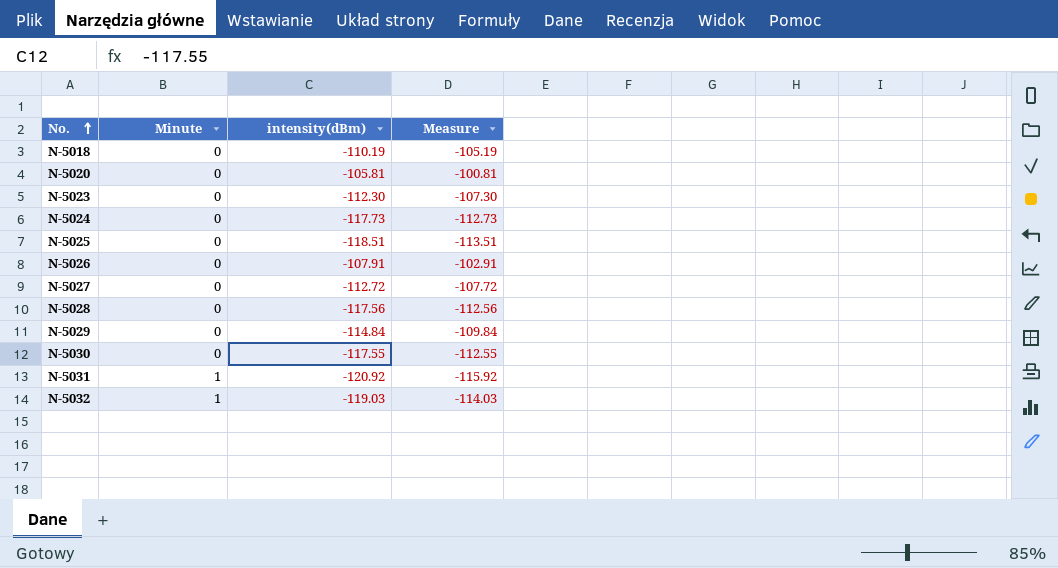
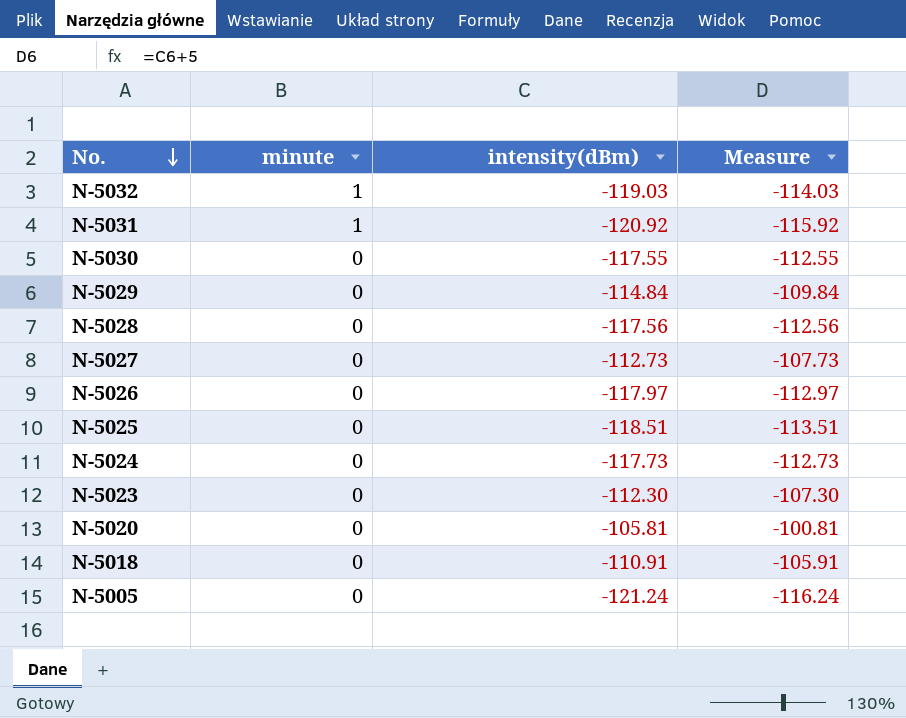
row order: No. ascending -> No. descending
column name: Minute -> minute
N-5027 | intensity(dBm): -112.72 -> -112.73
N-5027 | Measure: -107.72 -> -107.73
N-5026 | intensity(dBm): -107.91 -> -117.97
N-5026 | Measure: -102.91 -> -112.97
N-5018 | intensity(dBm): -110.19 -> -110.91
N-5018 | Measure: -105.19 -> -105.91
row N-5005: none -> 0 | -121.24 | -116.24

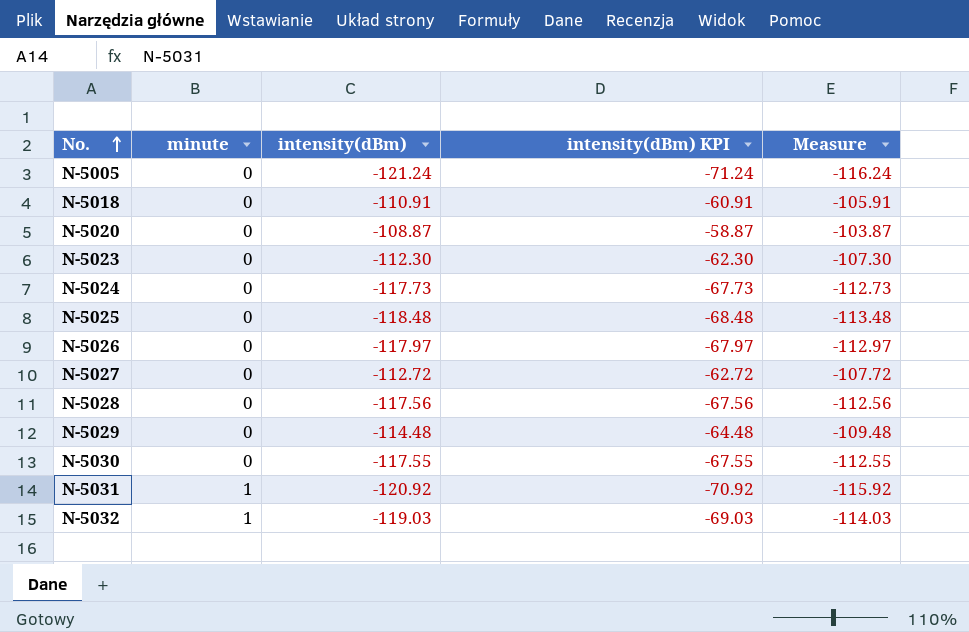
row order: No. descending -> No. ascending
column intensity(dBm) KPI | formula: none -> [intensity(dBm)] + 50
N-5020 | intensity(dBm): -105.81 -> -108.87
N-5020 | Measure: -100.81 -> -103.87
N-5025 | intensity(dBm): -118.51 -> -118.48
N-5025 | Measure: -113.51 -> -113.48
N-5027 | intensity(dBm): -112.73 -> -112.72
N-5027 | Measure: -107.73 -> -107.72
N-5029 | intensity(dBm): -114.84 -> -114.48
N-5029 | Measure: -109.84 -> -109.48

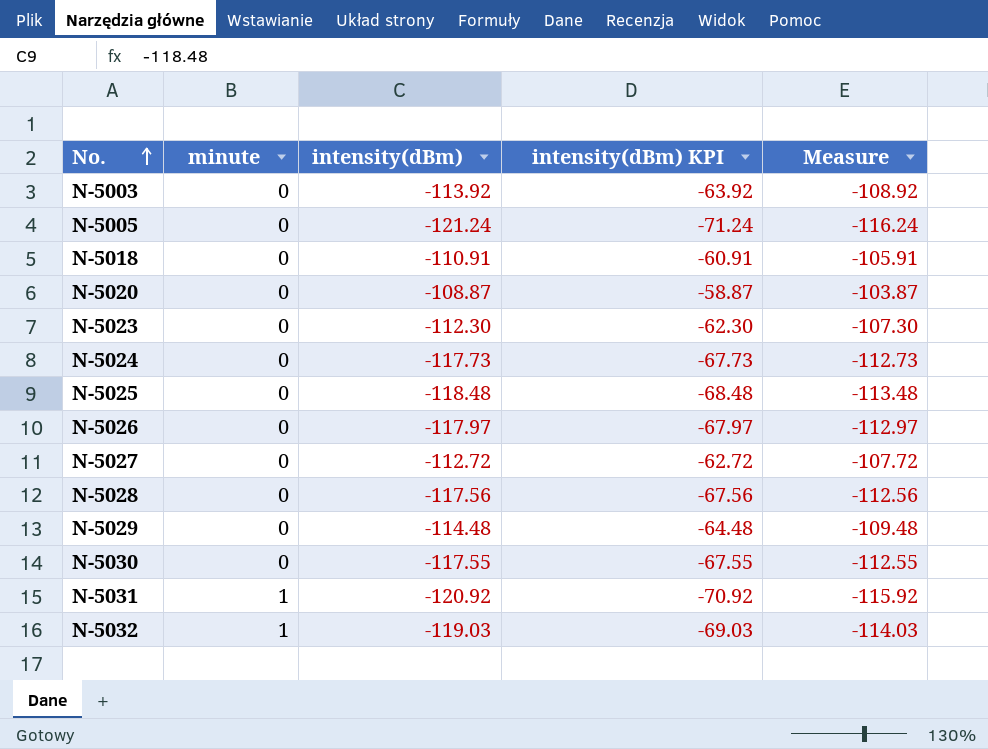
row N-5003: none -> 0 | -113.92 | -63.92 | -108.92

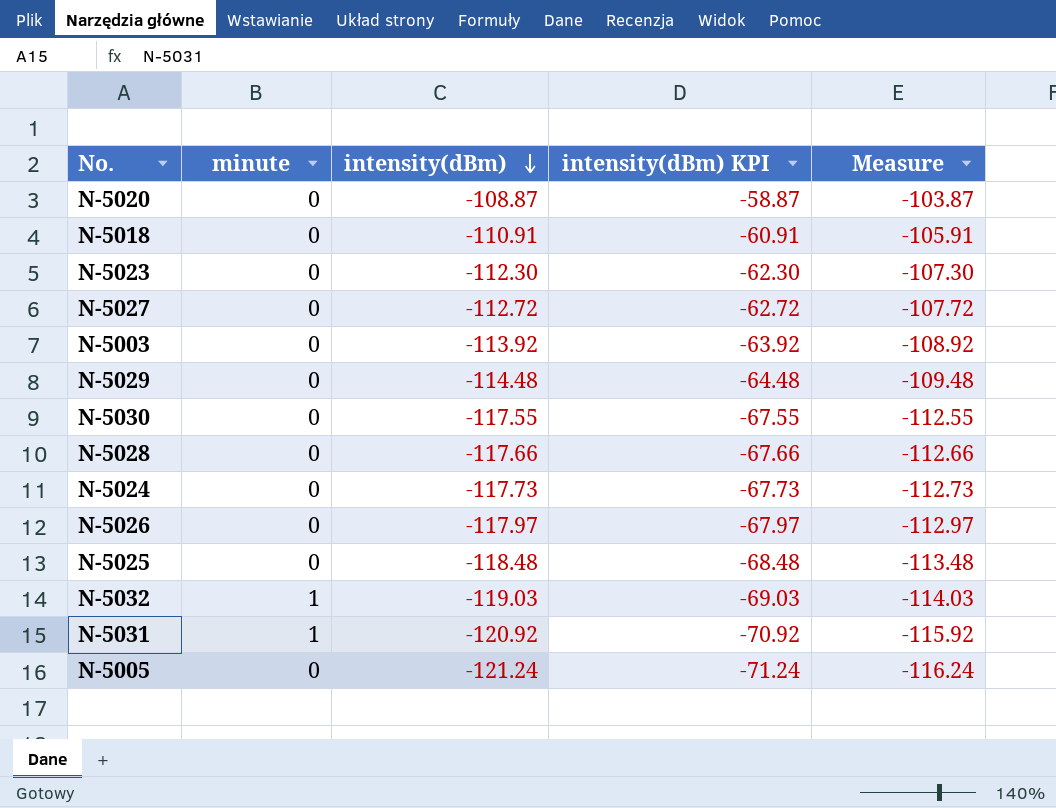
row order: No. ascending -> intensity(dBm) descending
N-5028 | intensity(dBm): -117.56 -> -117.66
N-5028 | intensity(dBm) KPI: -67.56 -> -67.66
N-5028 | Measure: -112.56 -> -112.66

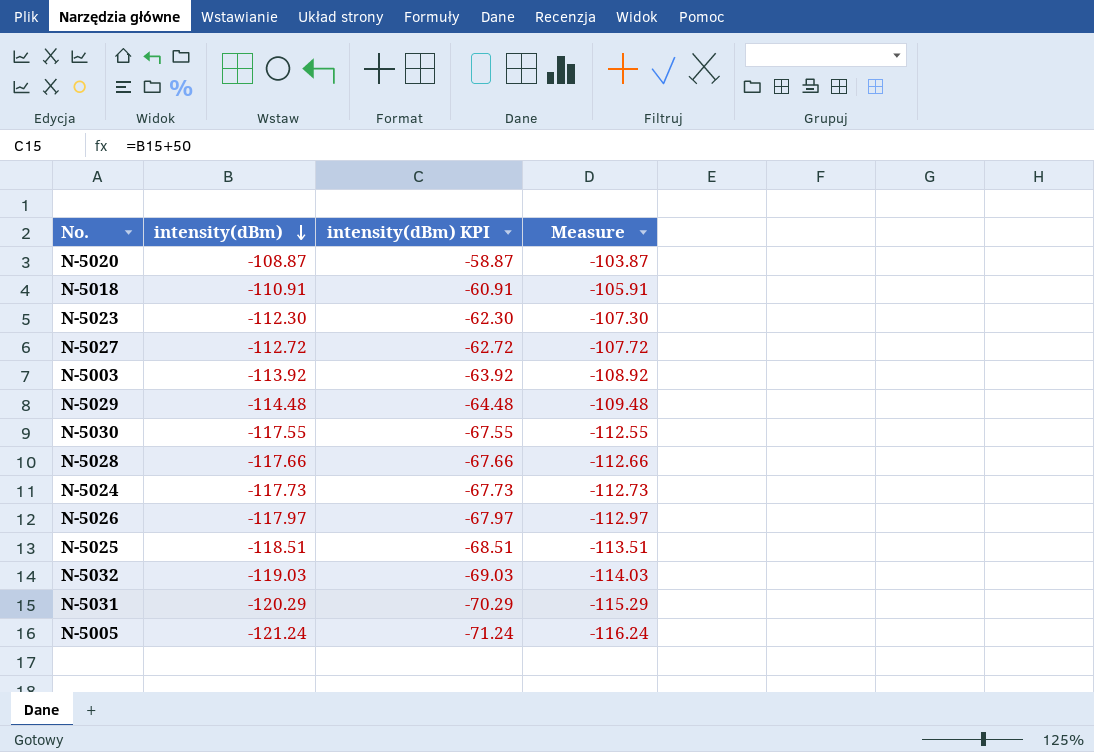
column minute | position: 2 -> none
N-5025 | intensity(dBm): -118.48 -> -118.51
N-5025 | intensity(dBm) KPI: -68.48 -> -68.51
N-5025 | Measure: -113.48 -> -113.51
N-5031 | intensity(dBm): -120.92 -> -120.29
N-5031 | intensity(dBm) KPI: -70.92 -> -70.29
N-5031 | Measure: -115.92 -> -115.29

